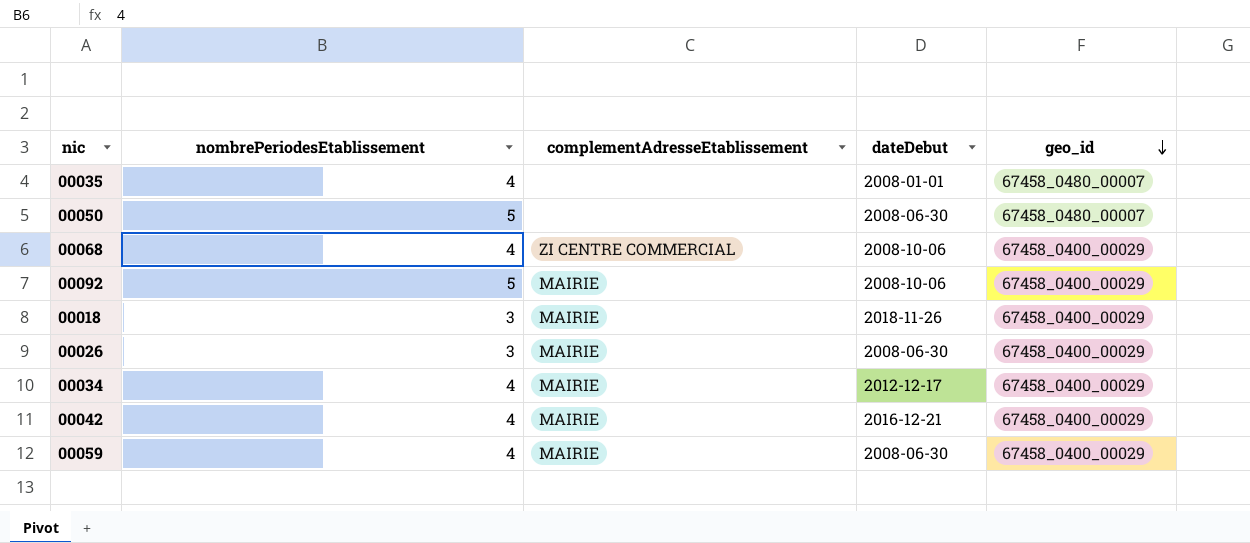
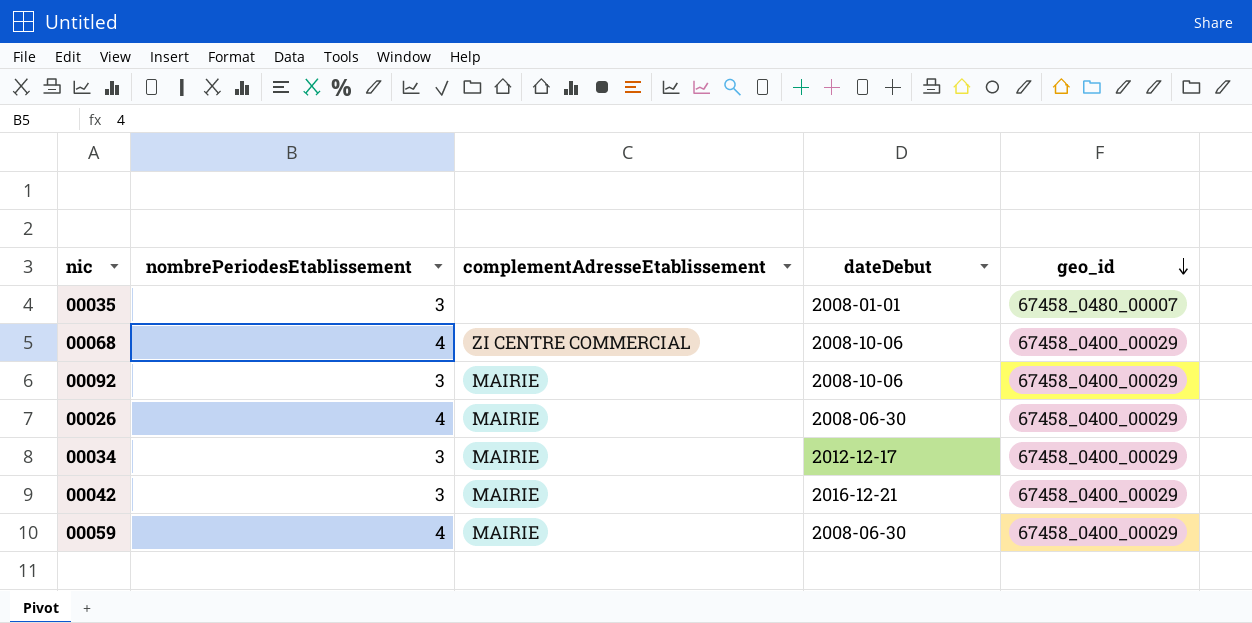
row 00050: 5 | none | 2008-06-30 | 67458_0480_00007 -> none
row 00018: 3 | MAIRIE | 2018-11-26 | 67458_0400_00029 -> none
00035 | nombrePeriodesEtablissement: 4 -> 3
00092 | nombrePeriodesEtablissement: 5 -> 3
00026 | nombrePeriodesEtablissement: 3 -> 4
00034 | nombrePeriodesEtablissement: 4 -> 3
00042 | nombrePeriodesEtablissement: 4 -> 3

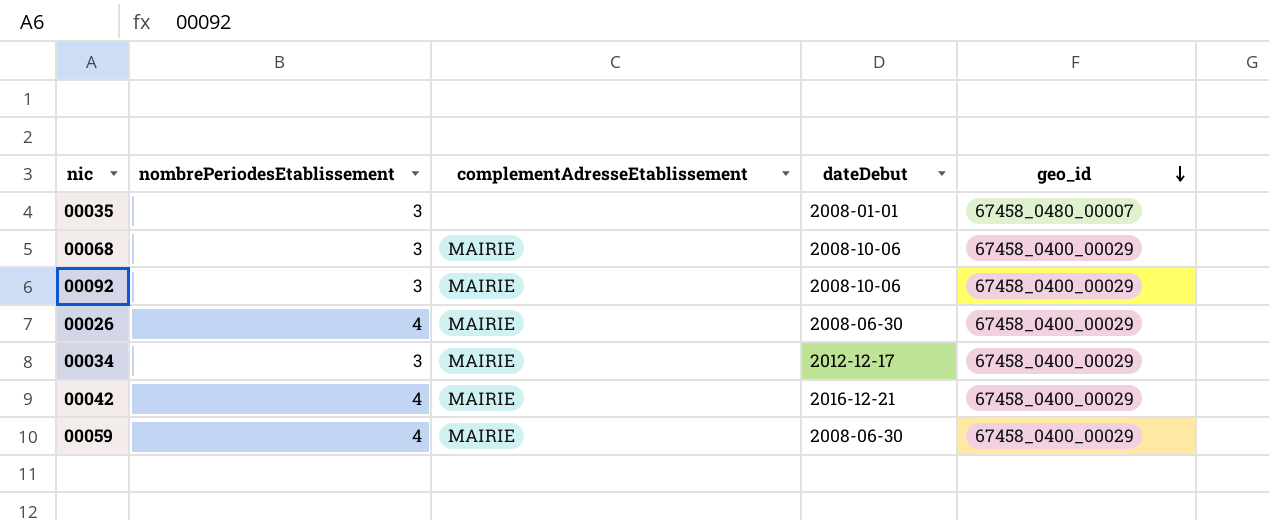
00068 | nombrePeriodesEtablissement: 4 -> 3
00068 | complementAdresseEtablissement: ZI CENTRE COMMERCIAL -> MAIRIE
00042 | nombrePeriodesEtablissement: 3 -> 4

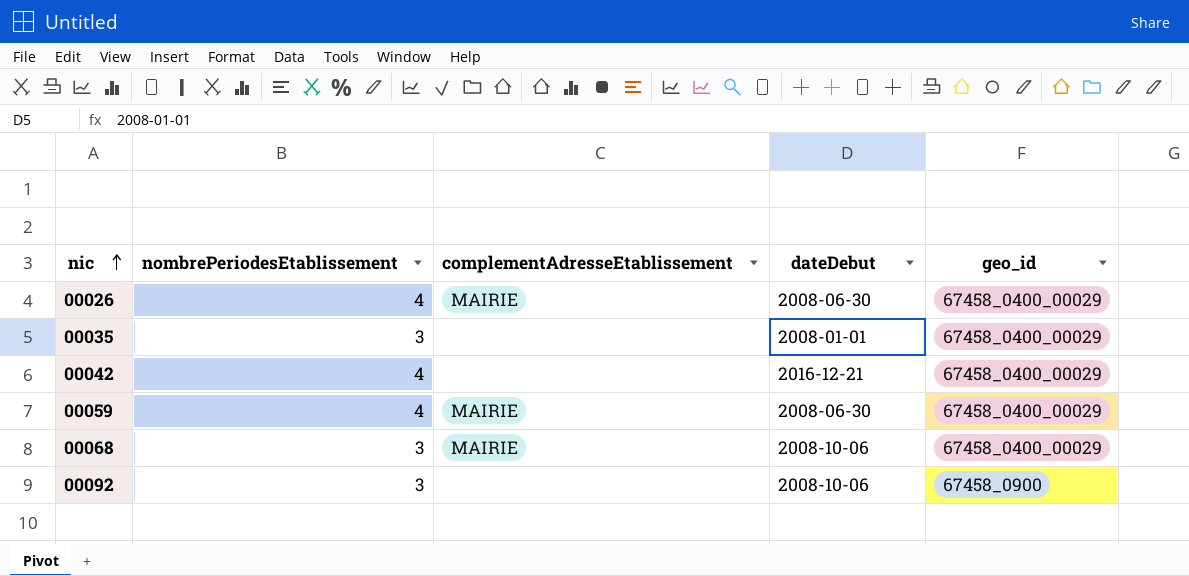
row order: geo_id descending -> nic ascending
row 00034: 3 | MAIRIE | 2012-12-17 | 67458_0400_00029 -> none
00035 | geo_id: 67458_0480_00007 -> 67458_0400_00029
00042 | complementAdresseEtablissement: MAIRIE -> none
00092 | complementAdresseEtablissement: MAIRIE -> none
00092 | geo_id: 67458_0400_00029 -> 67458_0900

